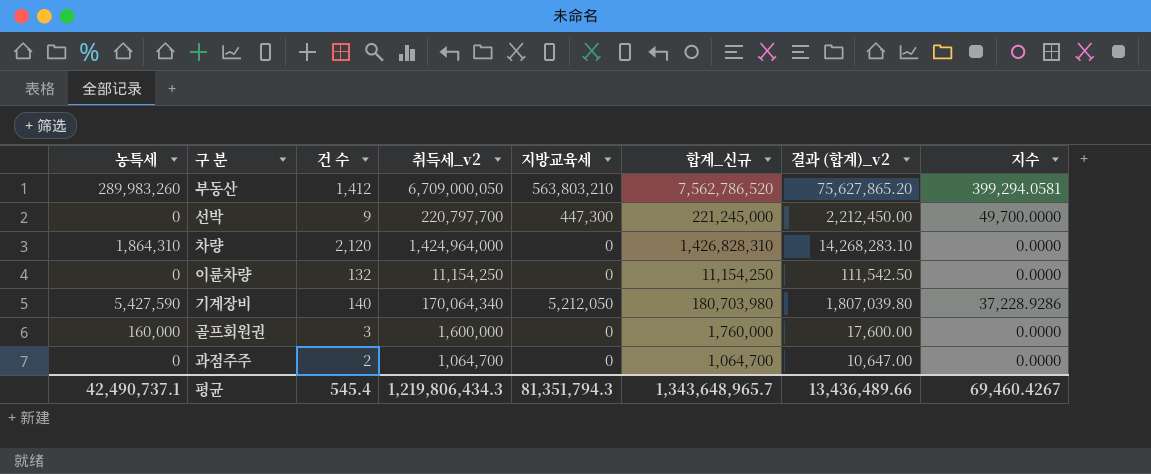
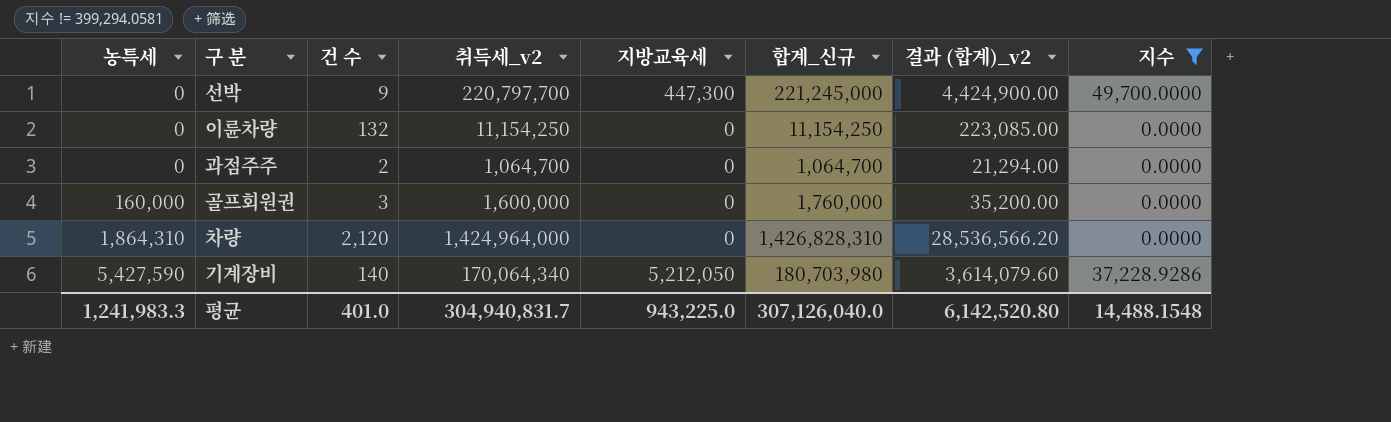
filter: none -> 지수 != 399,294.0581
row order: none -> 농특세 ascending
column 결과 (합계)_v2 | formula: [합계_신규] * 0.01 -> [합계_신규] * 0.02
평균 | 농특세: 42,490,737.1 -> 1,241,983.3
평균 | 건 수: 545.4 -> 401.0
평균 | 취득세_v2: 1,219,806,434.3 -> 304,940,831.7
평균 | 지방교육세: 81,351,794.3 -> 943,225.0
평균 | 합계_신규: 1,343,648,965.7 -> 307,126,040.0
평균 | 결과 (합계)_v2: 13,436,489.66 -> 6,142,520.80
평균 | 지수: 69,460.4267 -> 14,488.1548

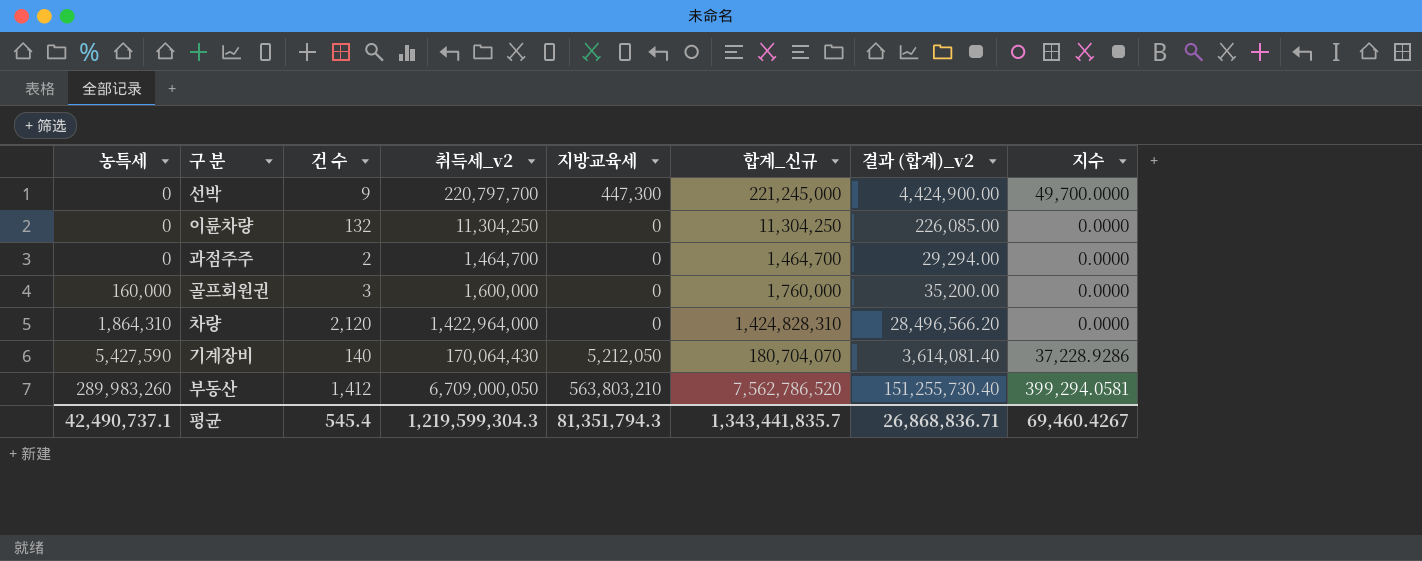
filter: 지수 != 399,294.0581 -> none
이륜차량 | 취득세_v2: 11,154,250 -> 11,304,250
이륜차량 | 합계_신규: 11,154,250 -> 11,304,250
이륜차량 | 결과 (합계)_v2: 223,085.00 -> 226,085.00
과점주주 | 취득세_v2: 1,064,700 -> 1,464,700
과점주주 | 합계_신규: 1,064,700 -> 1,464,700
과점주주 | 결과 (합계)_v2: 21,294.00 -> 29,294.00
차량 | 취득세_v2: 1,424,964,000 -> 1,422,964,000
차량 | 합계_신규: 1,426,828,310 -> 1,424,828,310
차량 | 결과 (합계)_v2: 28,536,566.20 -> 28,496,566.20
기계장비 | 취득세_v2: 170,064,340 -> 170,064,430
기계장비 | 합계_신규: 180,703,980 -> 180,704,070
기계장비 | 결과 (합계)_v2: 3,614,079.60 -> 3,614,081.40
평균 | 농특세: 1,241,983.3 -> 42,490,737.1
평균 | 건 수: 401.0 -> 545.4
평균 | 취득세_v2: 304,940,831.7 -> 1,219,599,304.3
평균 | 지방교육세: 943,225.0 -> 81,351,794.3
평균 | 합계_신규: 307,126,040.0 -> 1,343,441,835.7
평균 | 결과 (합계)_v2: 6,142,520.80 -> 26,868,836.71
평균 | 지수: 14,488.1548 -> 69,460.4267

